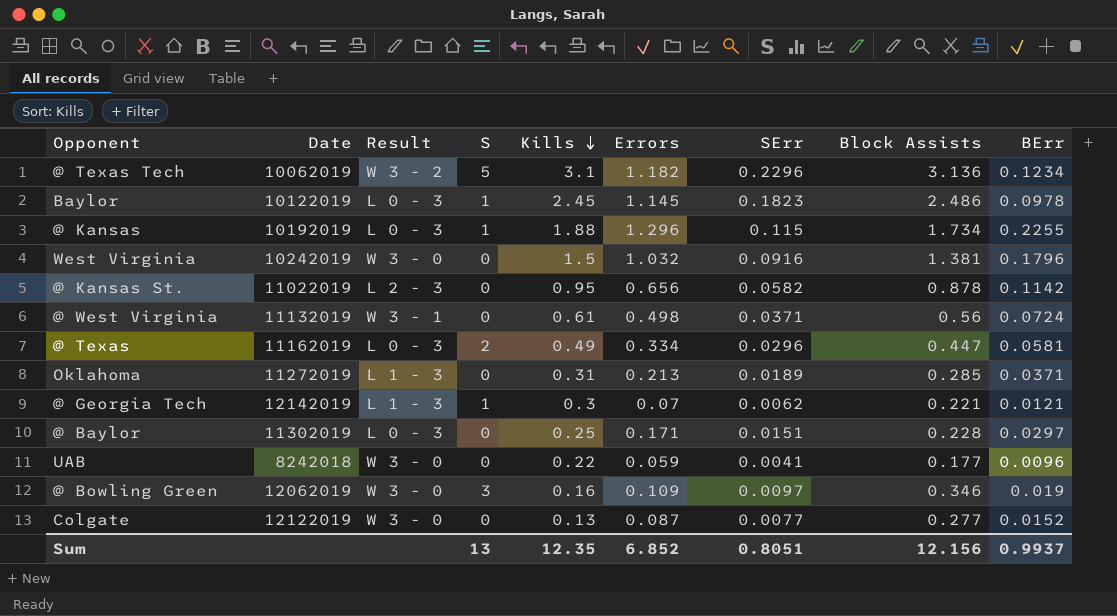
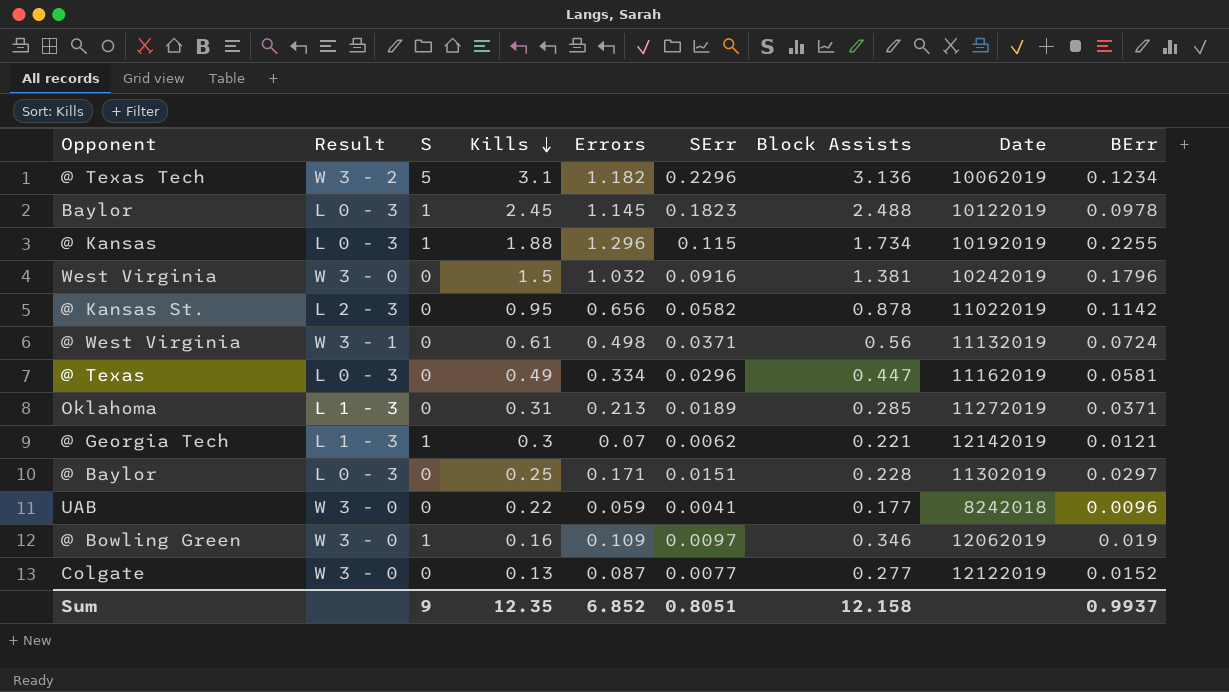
column Date | position: 2 -> 8
Baylor | Block Assists: 2.486 -> 2.488
@ Texas | S: 2 -> 0
@ Bowling Green | S: 3 -> 1
Sum | S: 13 -> 9
Sum | Block Assists: 12.156 -> 12.158

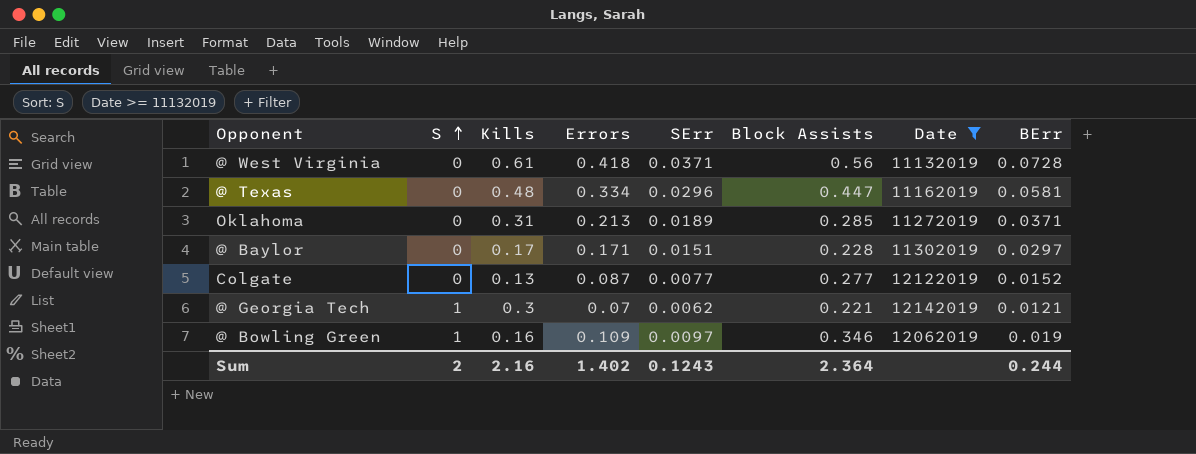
filter: none -> Date >= 11132019
row order: Kills descending -> S ascending
column Result | position: 2 -> none
@ West Virginia | Errors: 0.498 -> 0.418
@ West Virginia | BErr: 0.0724 -> 0.0728
@ Texas | Kills: 0.49 -> 0.48
@ Baylor | Kills: 0.25 -> 0.17
Sum | S: 9 -> 2
Sum | Kills: 12.35 -> 2.16
Sum | Errors: 6.852 -> 1.402
Sum | SErr: 0.8051 -> 0.1243
Sum | Block Assists: 12.158 -> 2.364
Sum | BErr: 0.9937 -> 0.244

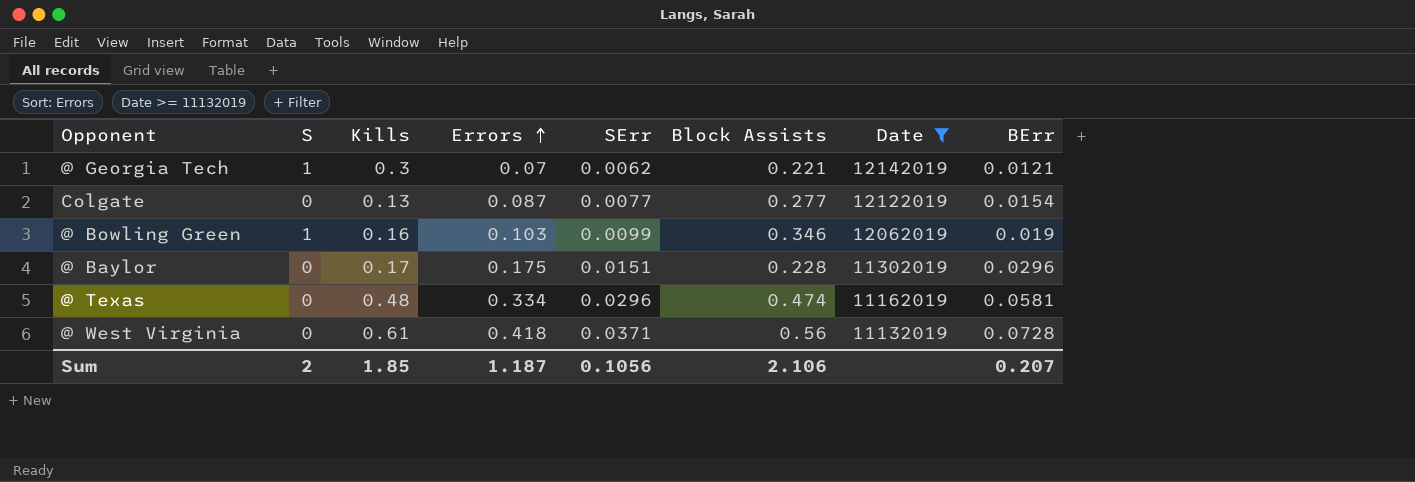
row order: S ascending -> Errors ascending
row Oklahoma: 0 | 0.31 | 0.213 | 0.0189 | 0.285 | 11272019 | 0.0371 -> none
Colgate | BErr: 0.0152 -> 0.0154
@ Bowling Green | Errors: 0.109 -> 0.103
@ Bowling Green | SErr: 0.0097 -> 0.0099
@ Baylor | Errors: 0.171 -> 0.175
@ Baylor | BErr: 0.0297 -> 0.0296
@ Texas | Block Assists: 0.447 -> 0.474
Sum | Kills: 2.16 -> 1.85
Sum | Errors: 1.402 -> 1.187
Sum | SErr: 0.1243 -> 0.1056
Sum | Block Assists: 2.364 -> 2.106
Sum | BErr: 0.244 -> 0.207

